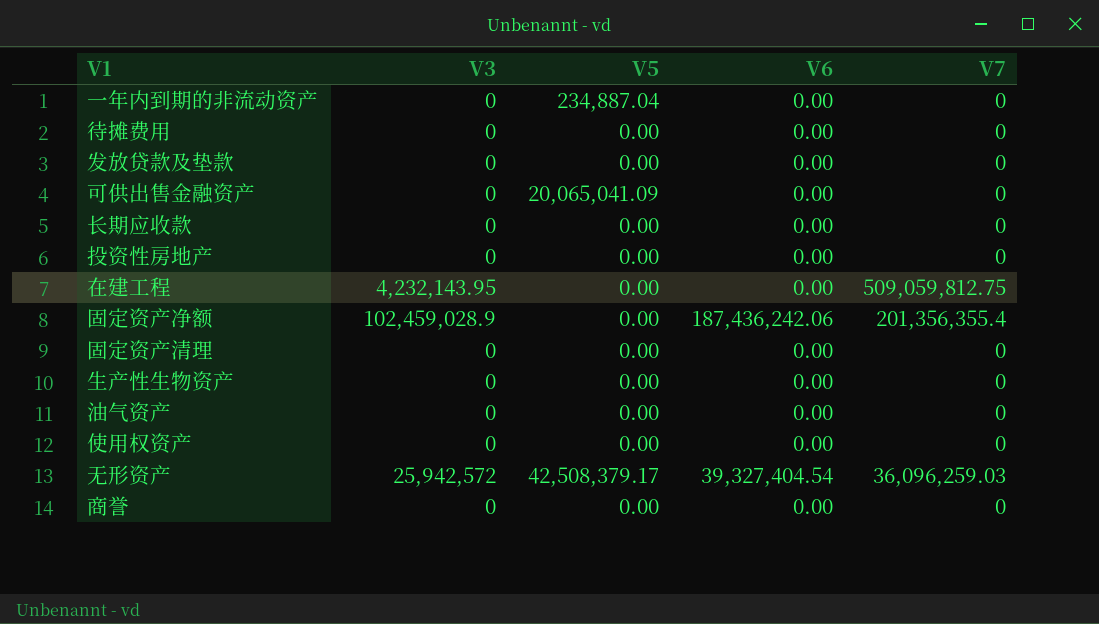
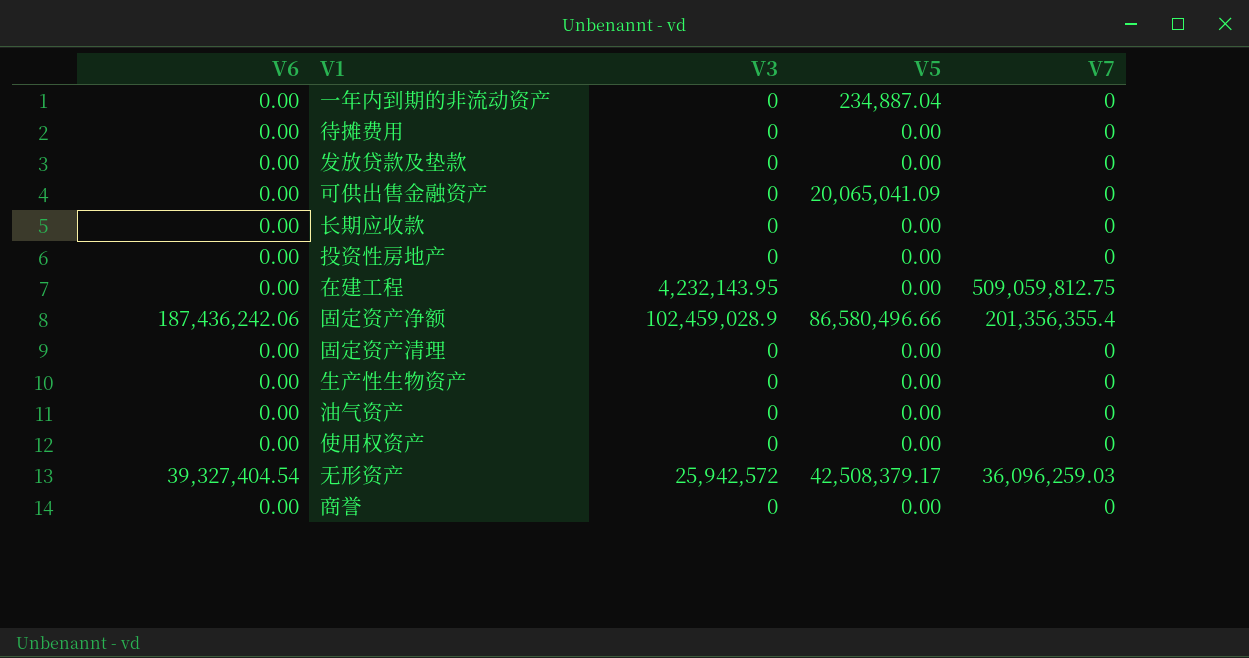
column V6 | position: 4 -> 1
固定资产净额 | V5: 0.00 -> 86,580,496.66

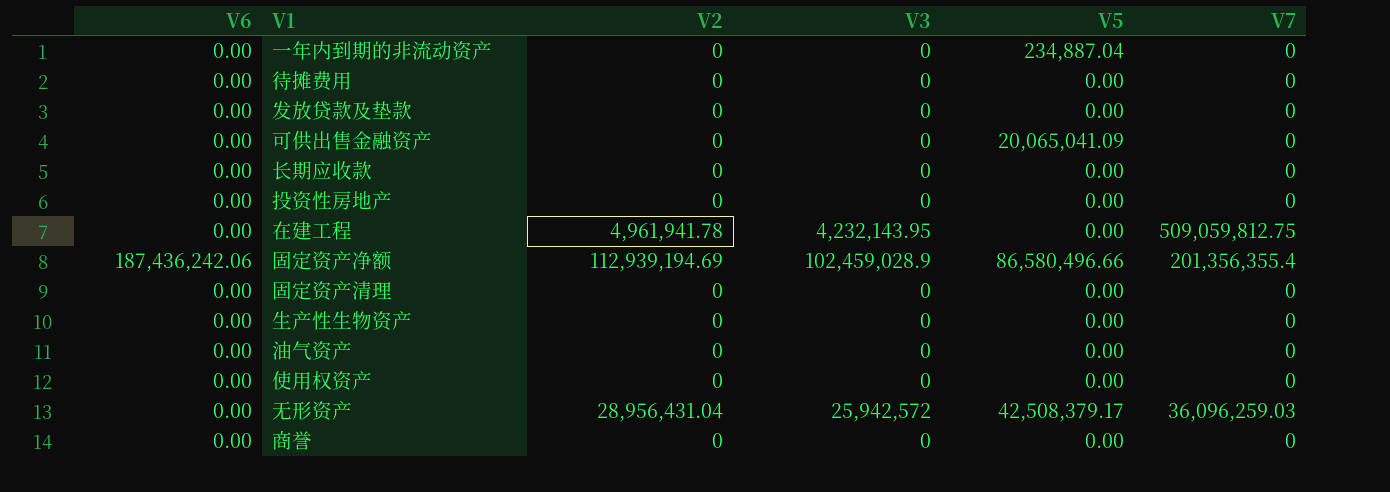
column V2 | position: none -> 3
无形资产 | V6: 39,327,404.54 -> 0.00

